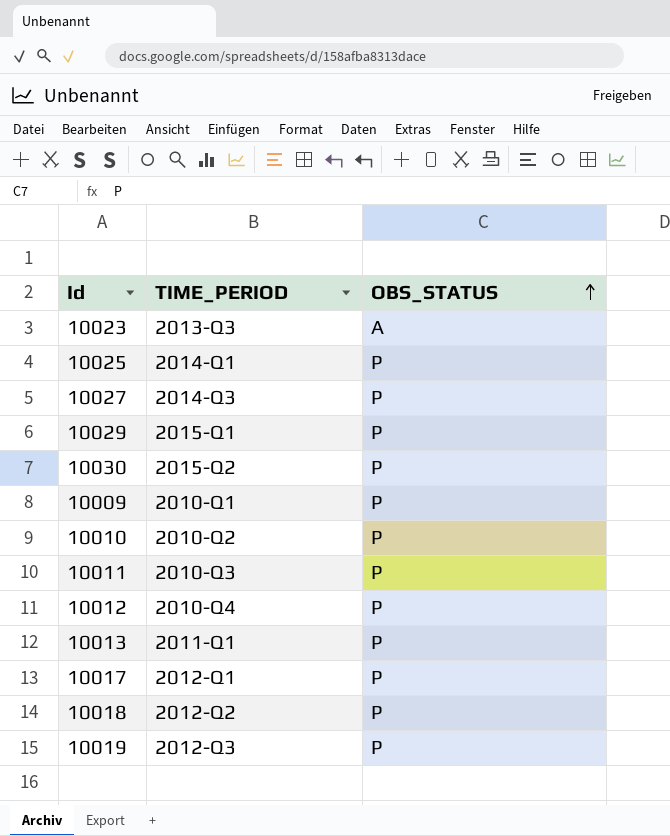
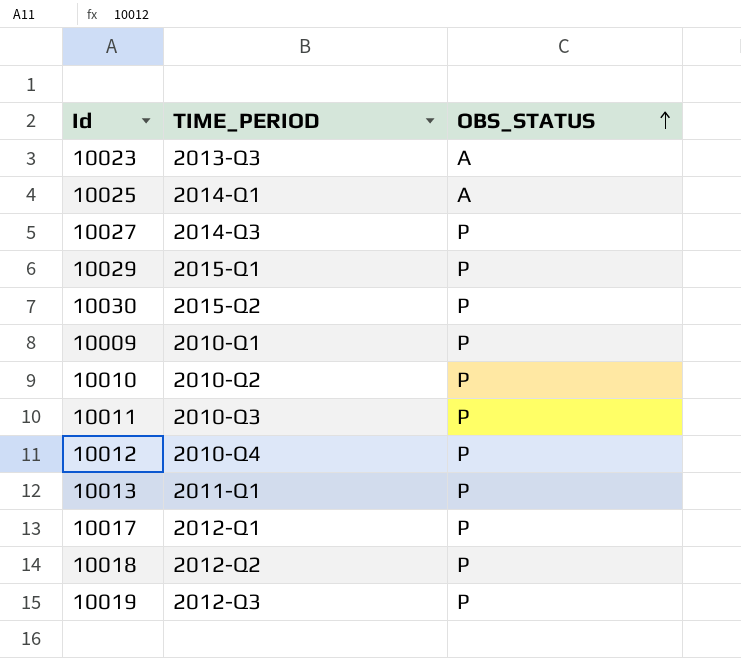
10025 | OBS_STATUS: P -> A

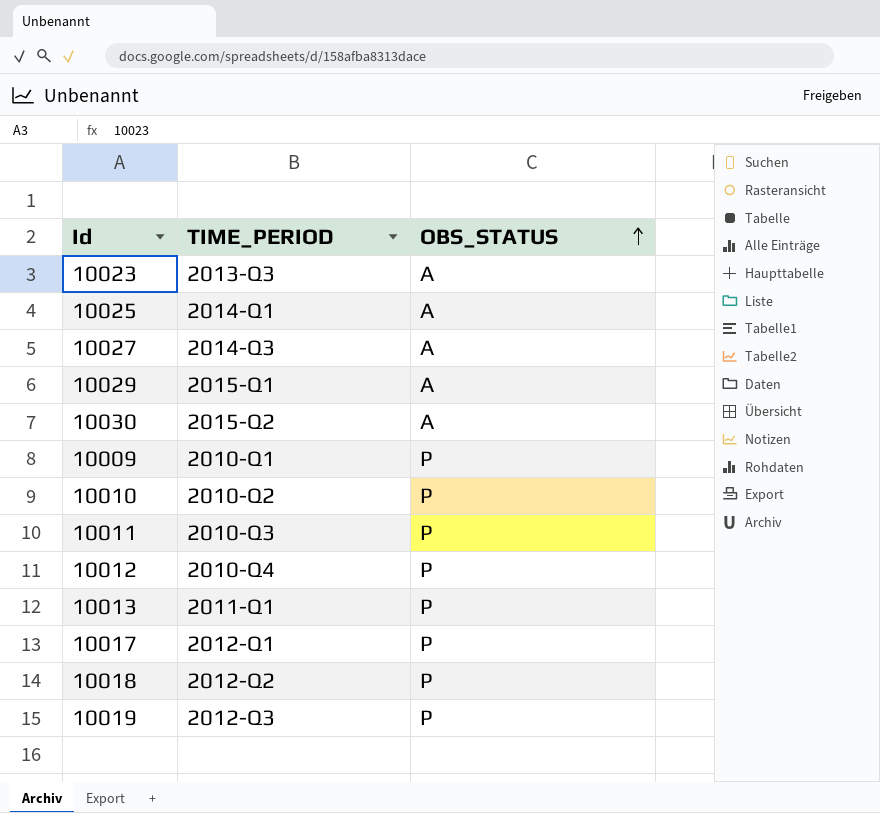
10027 | OBS_STATUS: P -> A
10029 | OBS_STATUS: P -> A
10030 | OBS_STATUS: P -> A

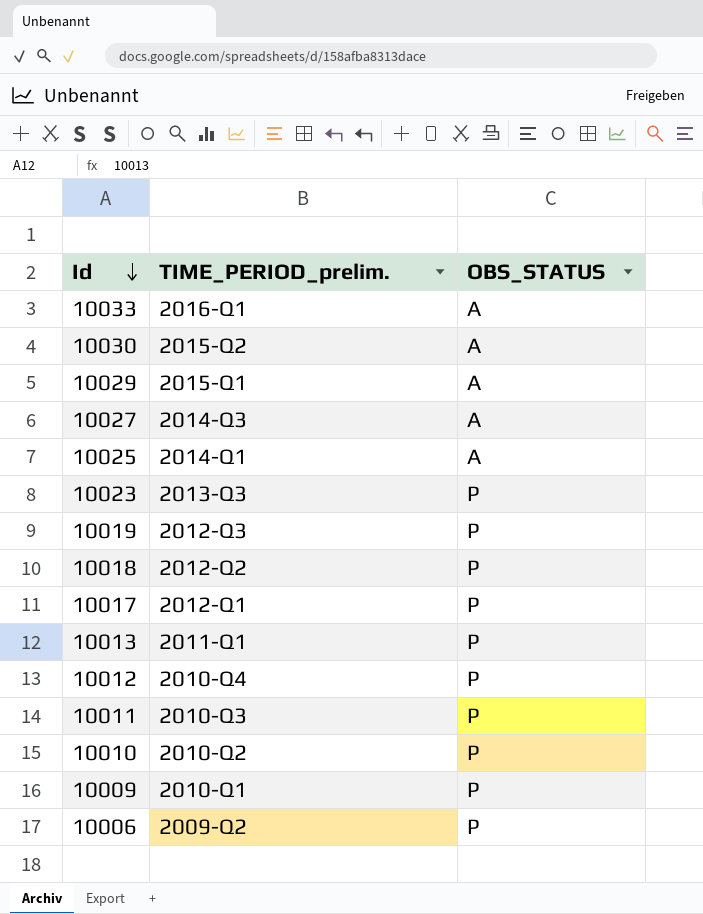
row order: OBS_STATUS ascending -> Id descending
column name: TIME_PERIOD -> TIME_PERIOD_prelim.
row 10033: none -> 2016-Q1 | A
10023 | OBS_STATUS: A -> P
row 10006: none -> 2009-Q2 | P

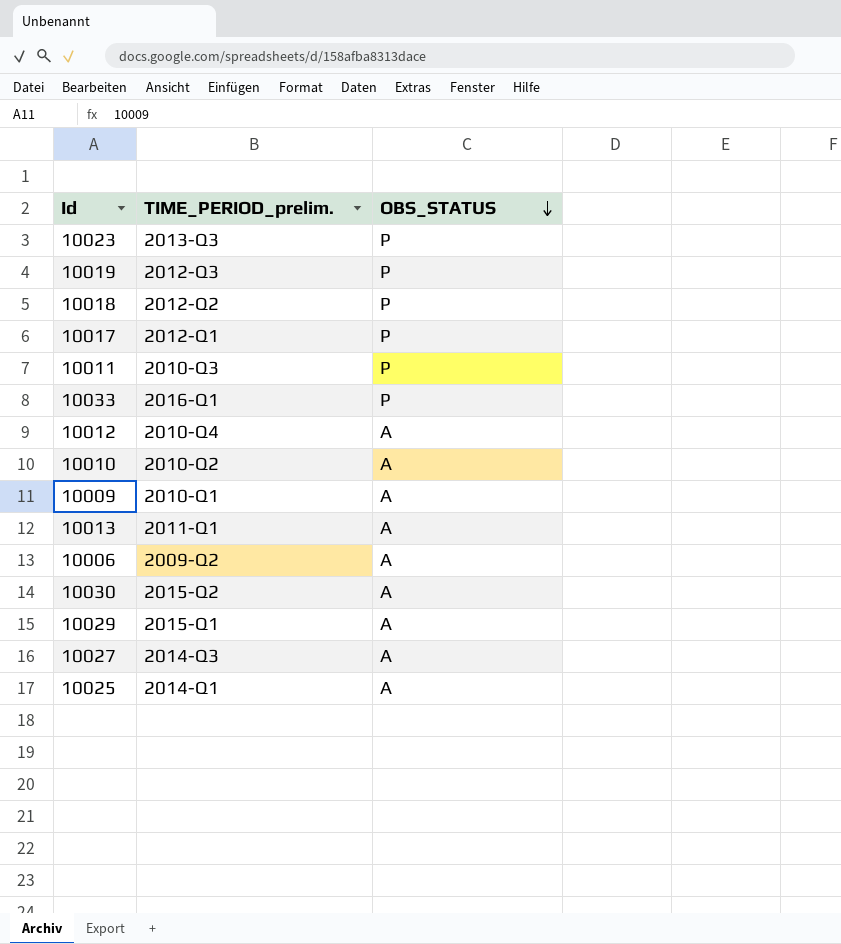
row order: Id descending -> OBS_STATUS descending
10033 | OBS_STATUS: A -> P
10012 | OBS_STATUS: P -> A
10010 | OBS_STATUS: P -> A
10009 | OBS_STATUS: P -> A
10013 | OBS_STATUS: P -> A
10006 | OBS_STATUS: P -> A

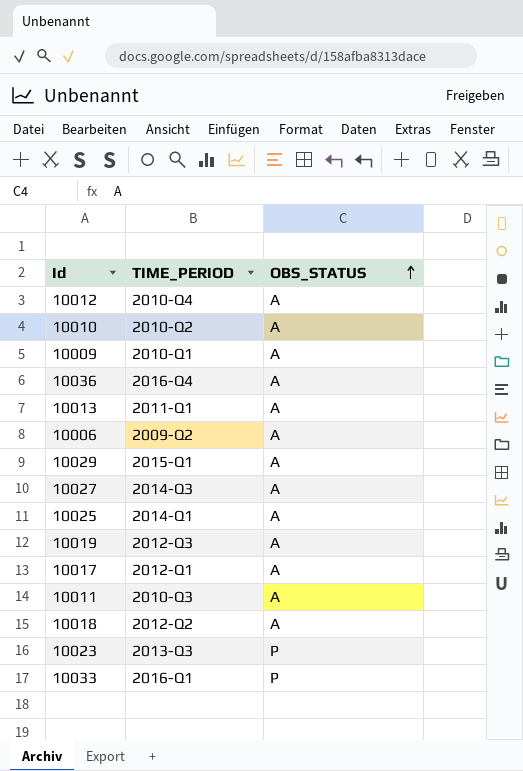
row order: OBS_STATUS descending -> OBS_STATUS ascending
column name: TIME_PERIOD_prelim. -> TIME_PERIOD
row 10030: 2015-Q2 | A -> none
row 10036: none -> 2016-Q4 | A
10019 | OBS_STATUS: P -> A
10017 | OBS_STATUS: P -> A
10011 | OBS_STATUS: P -> A
10018 | OBS_STATUS: P -> A

